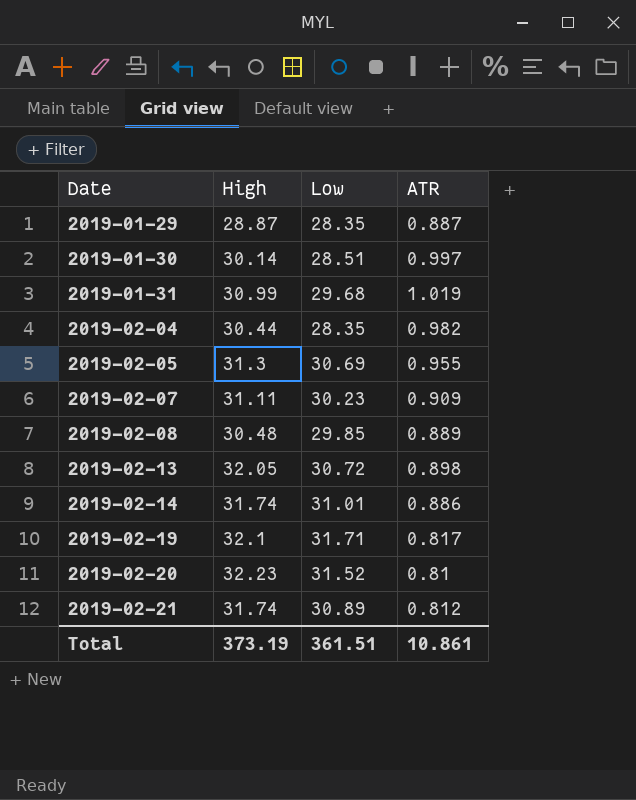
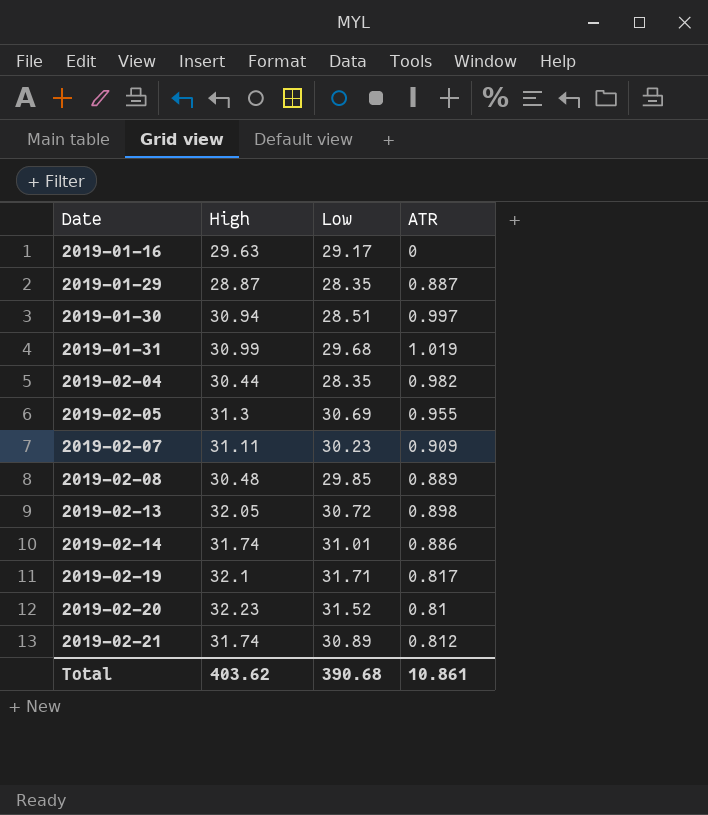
row 2019-01-16: none -> 29.63 | 29.17 | 0
2019-01-30 | High: 30.14 -> 30.94
Total | High: 373.19 -> 403.62
Total | Low: 361.51 -> 390.68

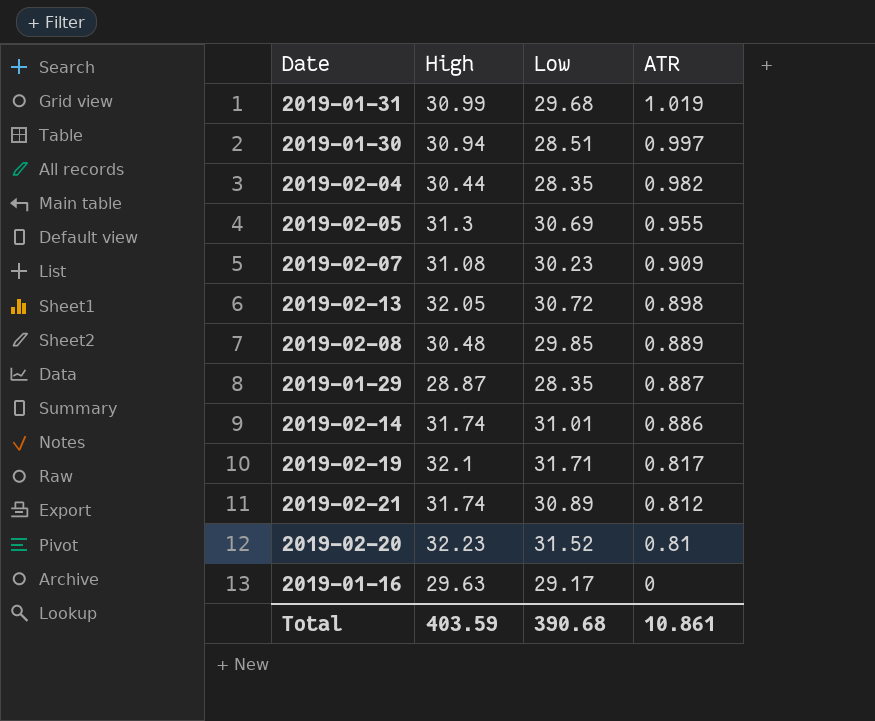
row order: Date ascending -> ATR descending
2019-02-07 | High: 31.11 -> 31.08
Total | High: 403.62 -> 403.59

